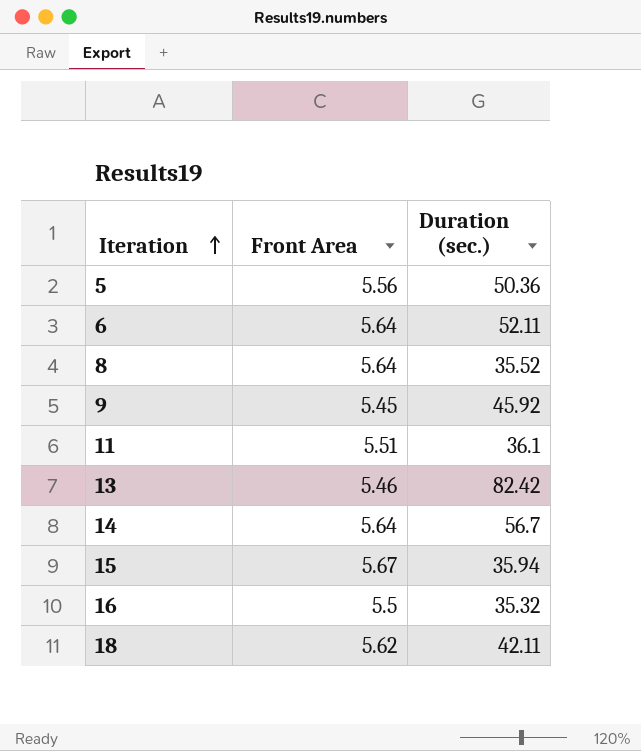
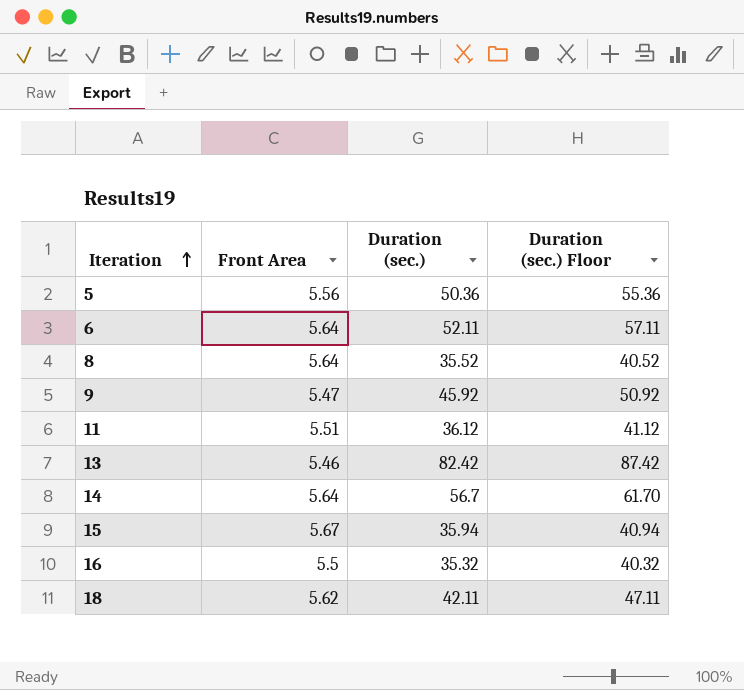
column Duration (sec.) Floor | formula: none -> [Duration (sec.)] + 5
9 | Front Area: 5.45 -> 5.47
11 | Duration (sec.): 36.1 -> 36.12

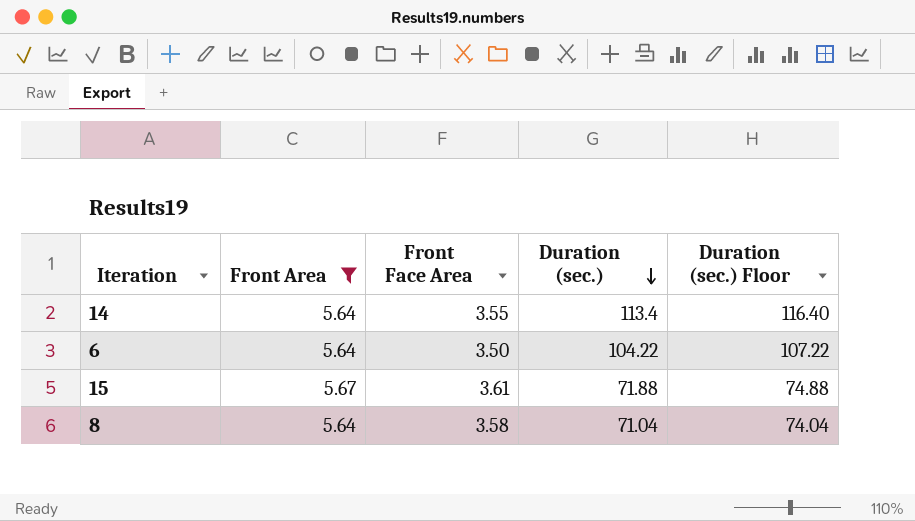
filter: none -> Front Area >= 5.64
row order: Iteration ascending -> Duration (sec.) descending
column Front Face Area | position: none -> 3
column Duration (sec.) Floor | formula: [Duration (sec.)] + 5 -> [Duration (sec.)] + 3
14 | Duration (sec.): 56.7 -> 113.4
6 | Duration (sec.): 52.11 -> 104.22
15 | Duration (sec.): 35.94 -> 71.88
8 | Duration (sec.): 35.52 -> 71.04

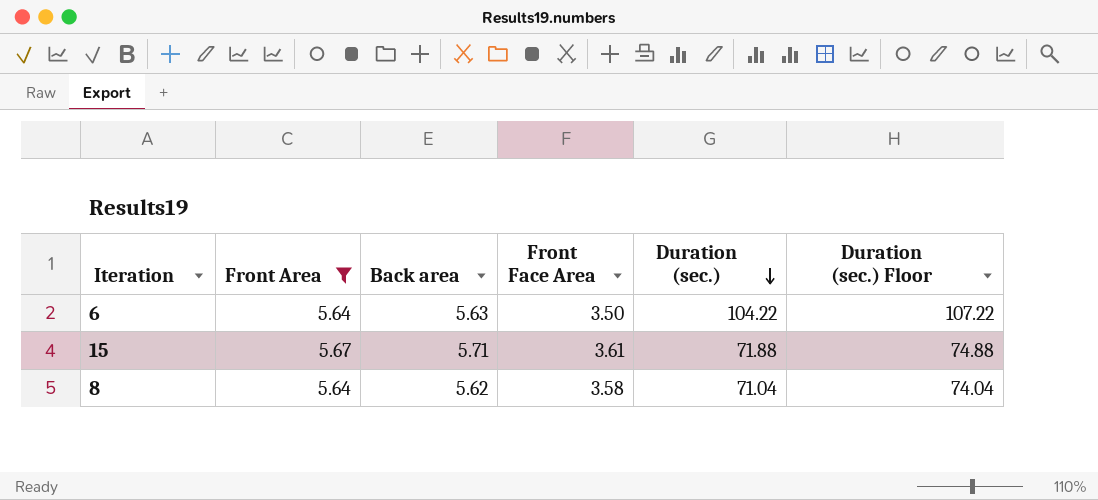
column Back area | position: none -> 3
row 14: 5.64 | 3.55 | 113.4 | 116.40 -> none

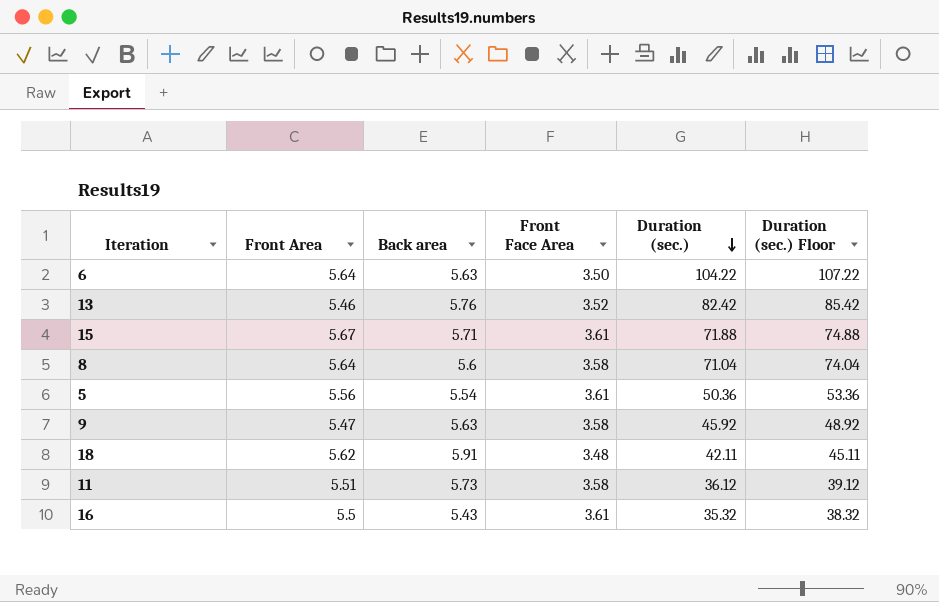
filter: Front Area >= 5.64 -> none
8 | Back area: 5.62 -> 5.6

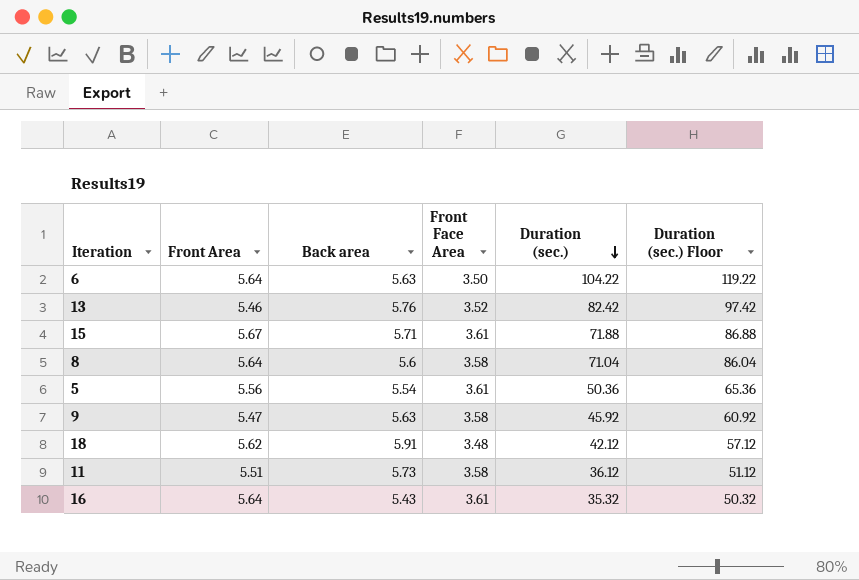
column Duration (sec.) Floor | formula: [Duration (sec.)] + 3 -> [Duration (sec.)] + 15
18 | Duration (sec.): 42.11 -> 42.12
16 | Front Area: 5.5 -> 5.64

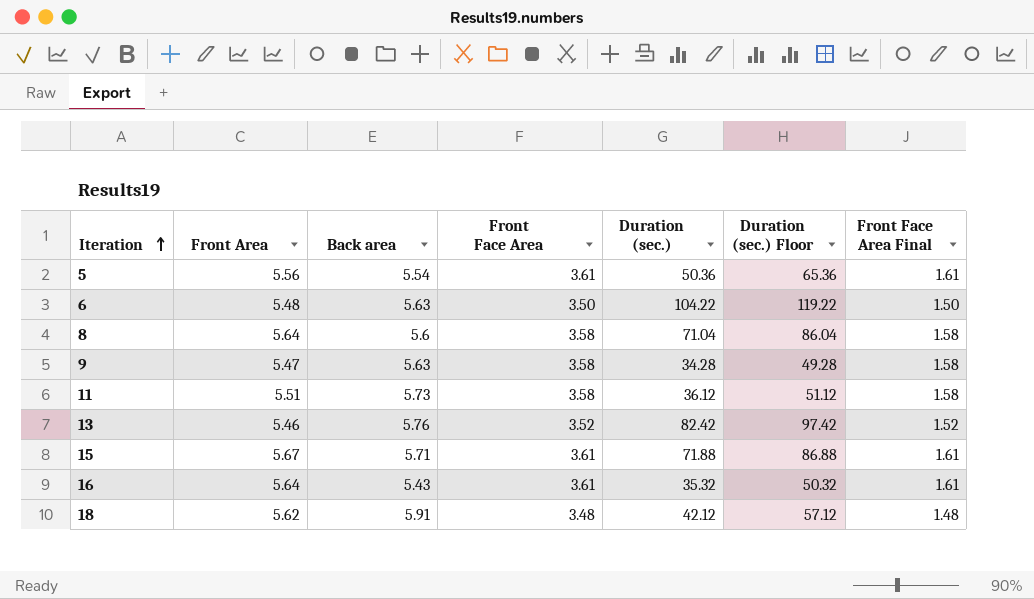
row order: Duration (sec.) descending -> Iteration ascending
column Front Face Area Final | formula: none -> [Front Face Area] - 2
6 | Front Area: 5.64 -> 5.48
9 | Duration (sec.): 45.92 -> 34.28
9 | Duration (sec.) Floor: 60.92 -> 49.28

